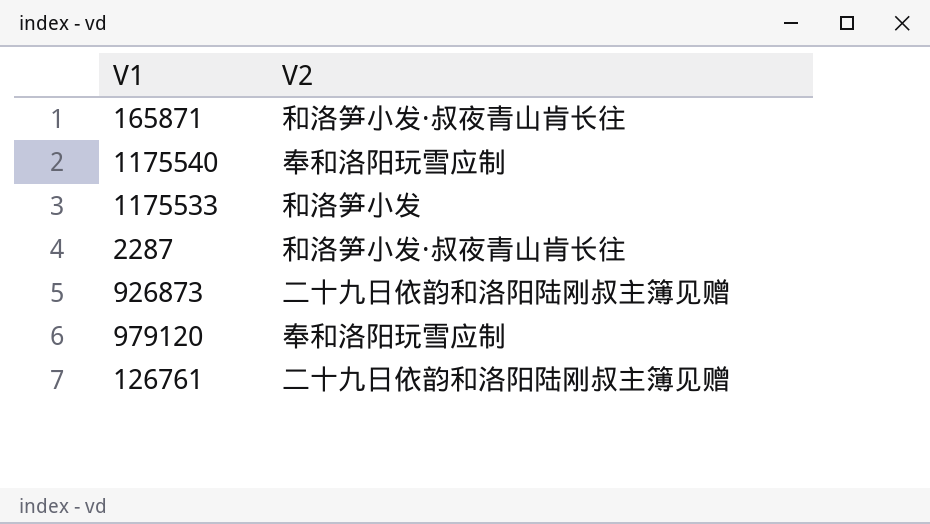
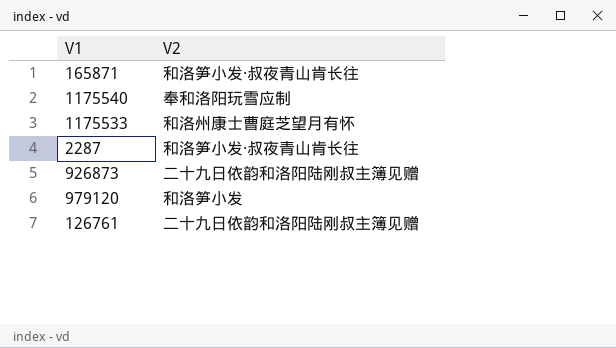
1175533 | V2: 和洛笋小发 -> 和洛州康士曹庭芝望月有怀
979120 | V2: 奉和洛阳玩雪应制 -> 和洛笋小发

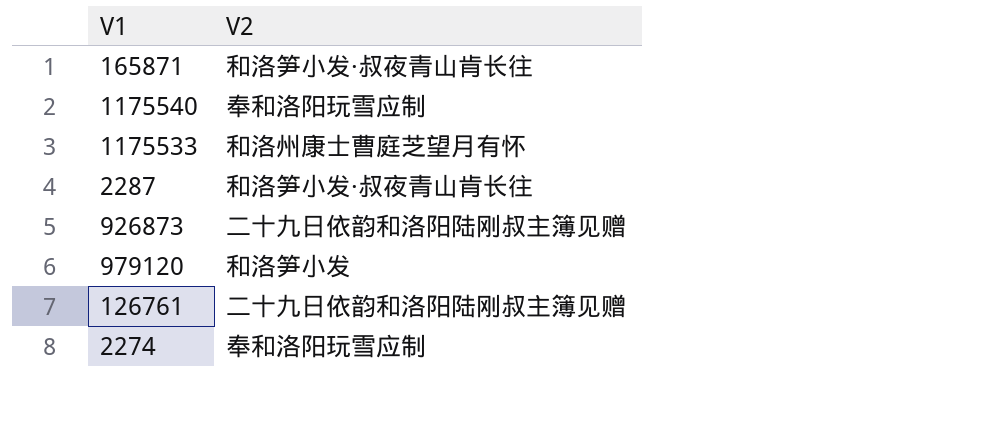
row 2274: none -> 奉和洛阳玩雪应制

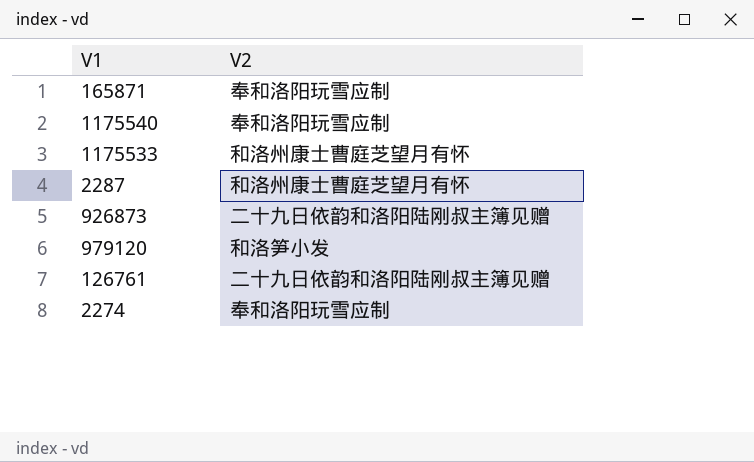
165871 | V2: 和洛笋小发·叔夜青山肯长往 -> 奉和洛阳玩雪应制
2287 | V2: 和洛笋小发·叔夜青山肯长往 -> 和洛州康士曹庭芝望月有怀

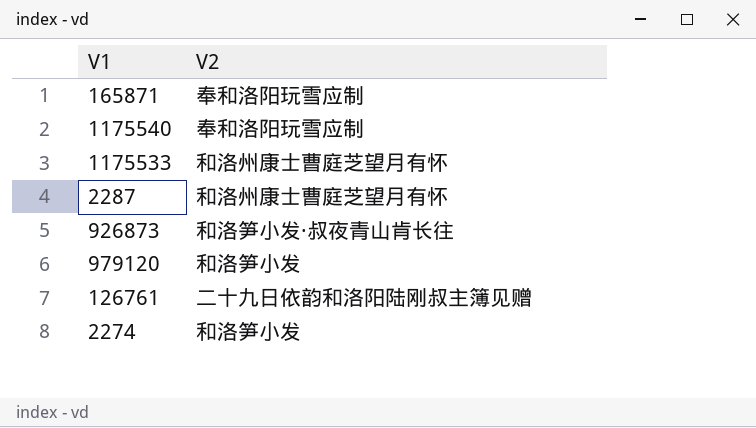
926873 | V2: 二十九日依韵和洛阳陆刚叔主簿见赠 -> 和洛笋小发·叔夜青山肯长往
2274 | V2: 奉和洛阳玩雪应制 -> 和洛笋小发

